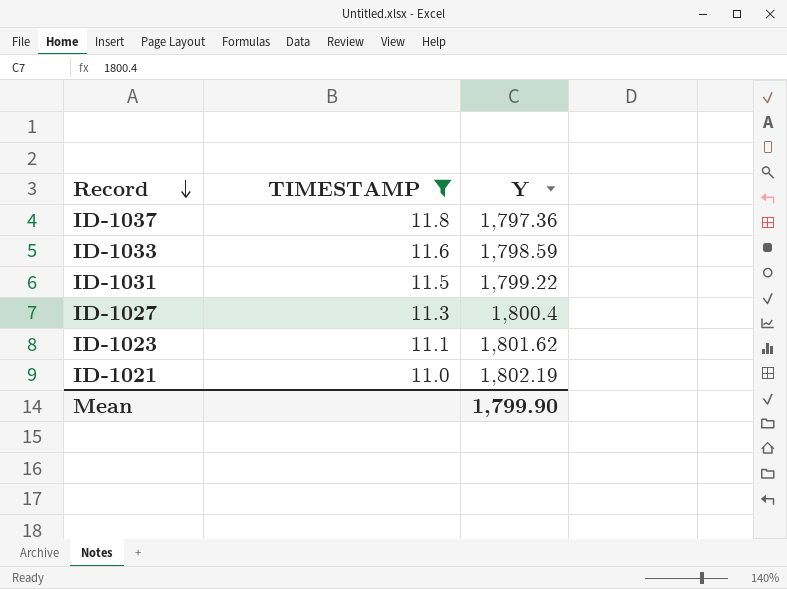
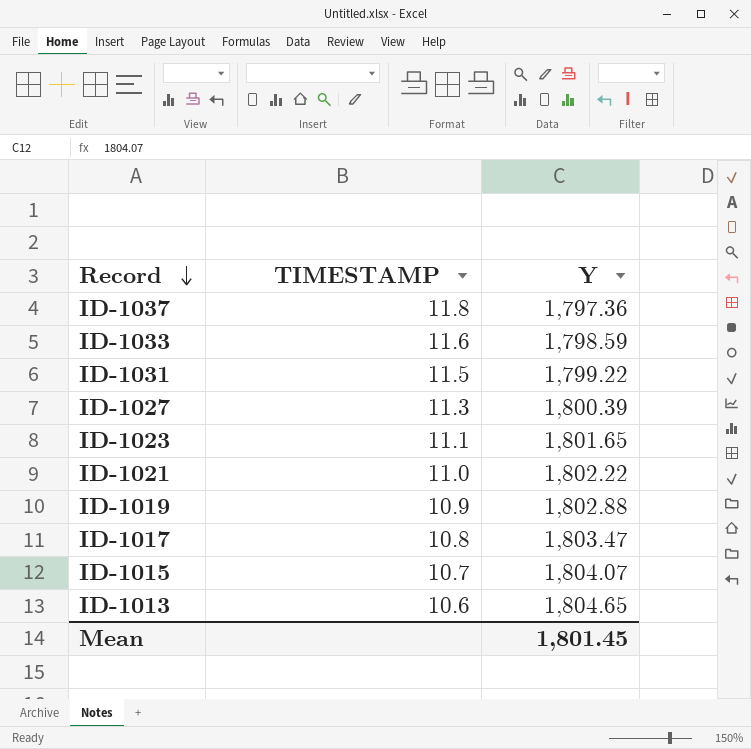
filter: TIMESTAMP >= 11.0 -> none
ID-1027 | Y: 1,800.4 -> 1,800.39
ID-1023 | Y: 1,801.62 -> 1,801.65
ID-1021 | Y: 1,802.19 -> 1,802.22
Mean | Y: 1,799.90 -> 1,801.45

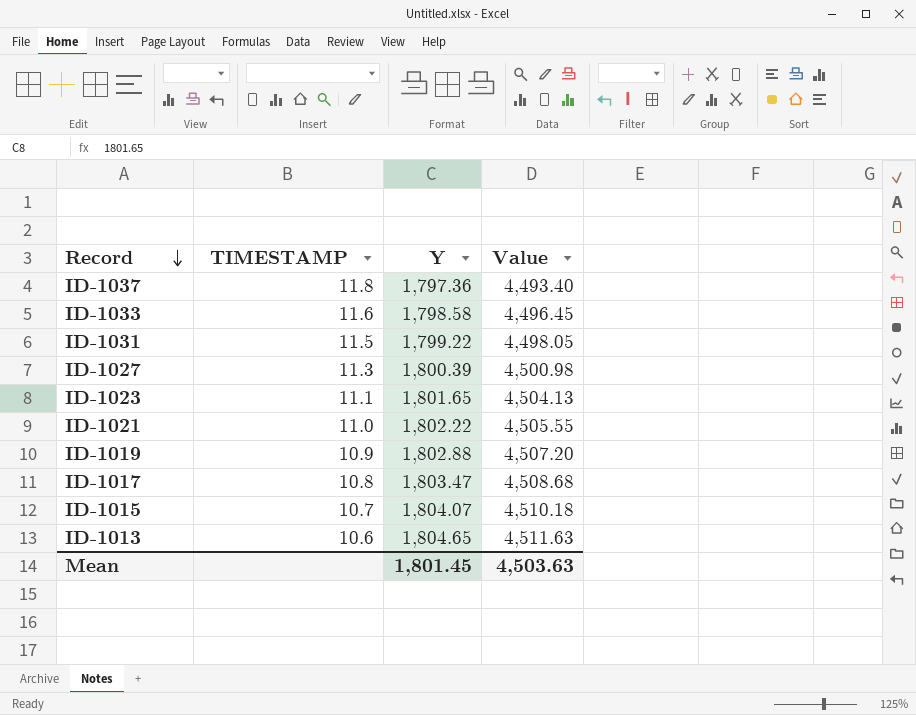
column Value | formula: none -> [Y] * 2.5
ID-1033 | Y: 1,798.59 -> 1,798.58

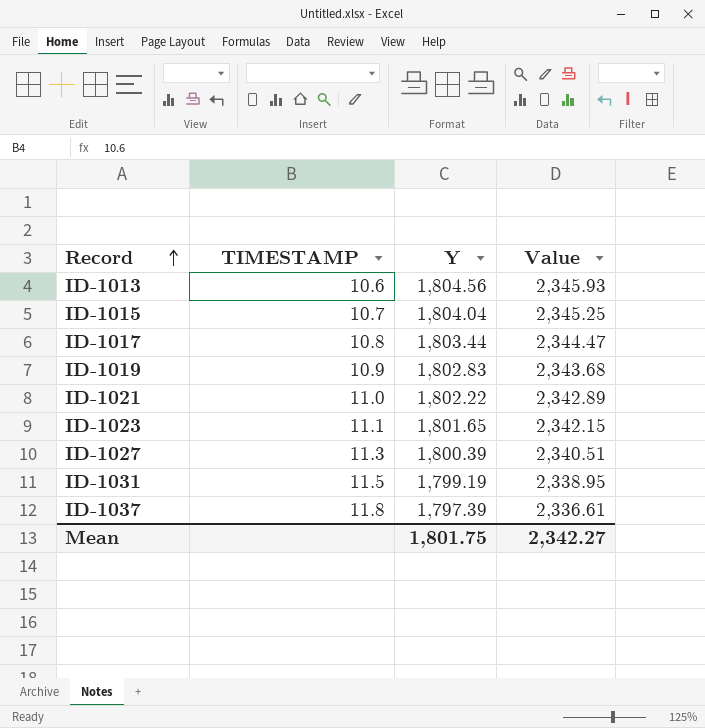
row order: Record descending -> Record ascending
column Value | formula: [Y] * 2.5 -> [Y] * 1.3
row ID-1033: 11.6 | 1,798.58 | 4,496.45 -> none
ID-1013 | Y: 1,804.65 -> 1,804.56
ID-1015 | Y: 1,804.07 -> 1,804.04
ID-1017 | Y: 1,803.47 -> 1,803.44
ID-1019 | Y: 1,802.88 -> 1,802.83
ID-1031 | Y: 1,799.22 -> 1,799.19
ID-1037 | Y: 1,797.36 -> 1,797.39
Mean | Y: 1,801.45 -> 1,801.75
Mean | Value: 4,503.63 -> 2,342.27

